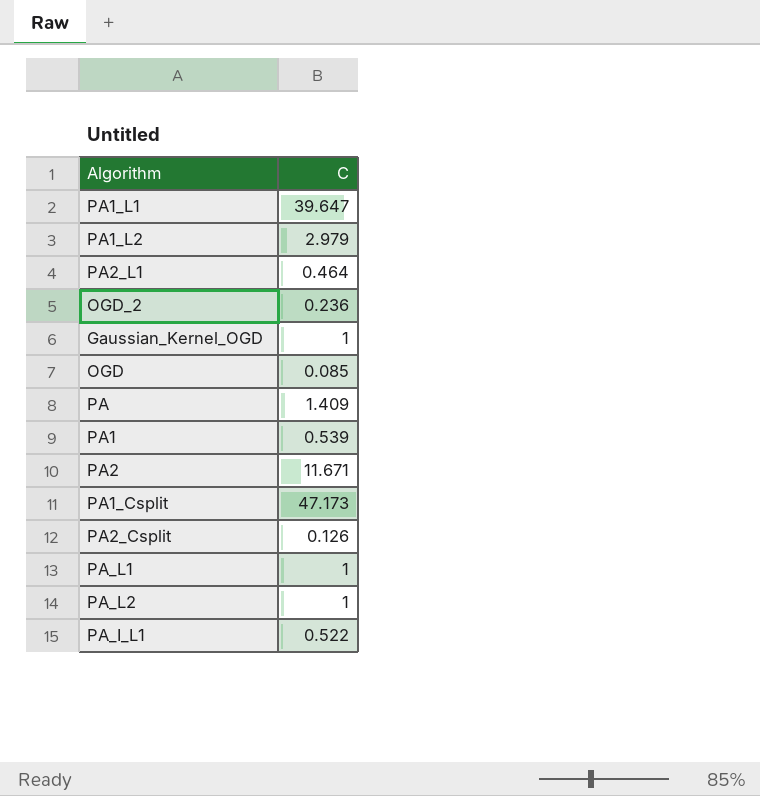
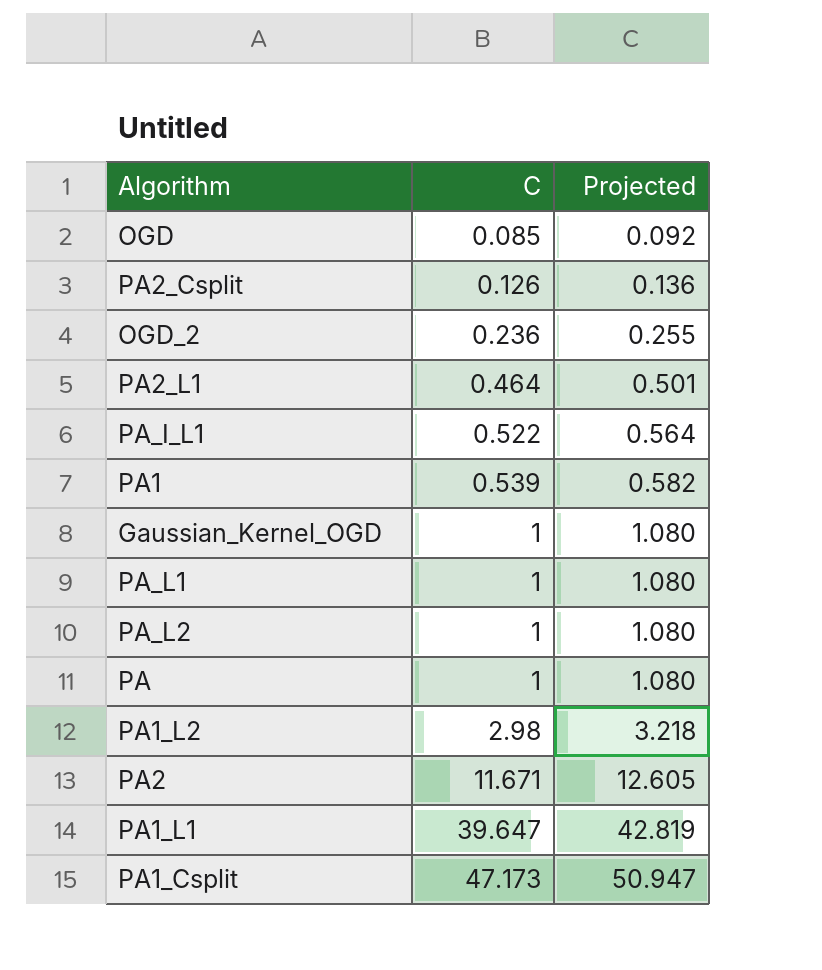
row order: none -> C ascending
column Projected | formula: none -> [C] * 1.08
PA | C: 1.409 -> 1
PA1_L2 | C: 2.979 -> 2.98

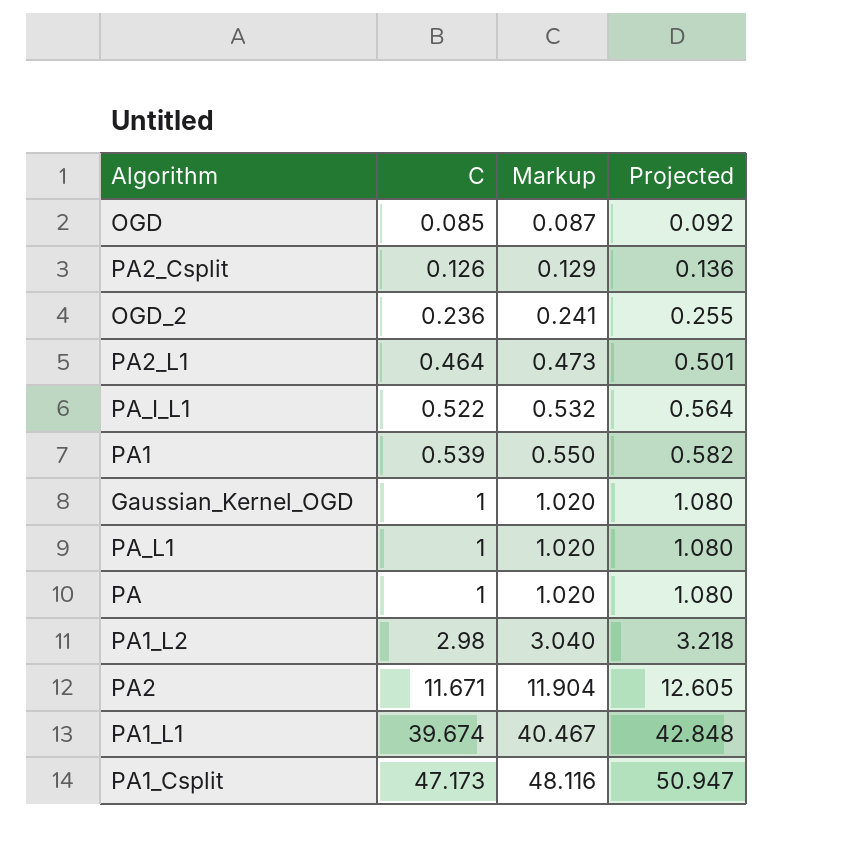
column Markup | formula: none -> [C] * 1.02
row PA_L2: 1 | 1.080 -> none
PA1_L1 | C: 39.647 -> 39.674
PA1_L1 | Projected: 42.819 -> 42.848

